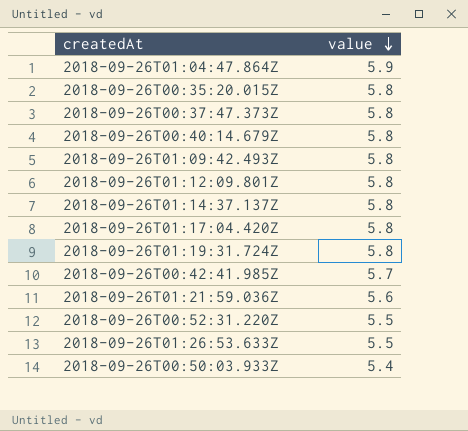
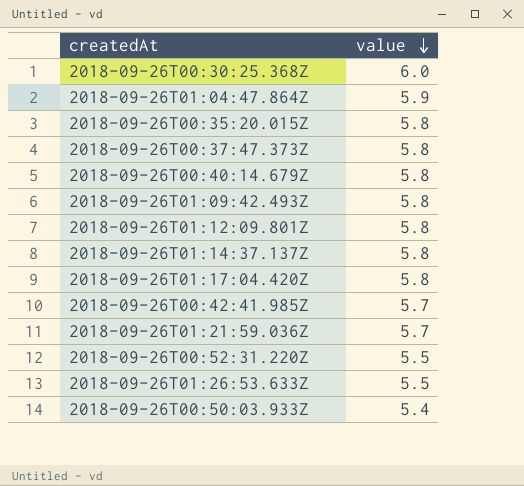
row 2018-09-26T01:19:31.724Z: 5.8 -> none
row 2018-09-26T00:30:25.368Z: none -> 6.0
2018-09-26T01:21:59.036Z | value: 5.6 -> 5.7

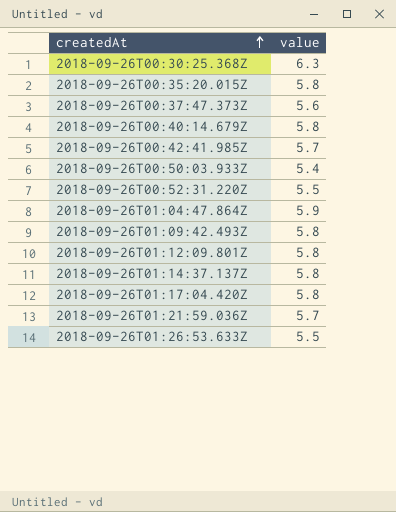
row order: value descending -> createdAt ascending
2018-09-26T00:30:25.368Z | value: 6.0 -> 6.3
2018-09-26T00:37:47.373Z | value: 5.8 -> 5.6

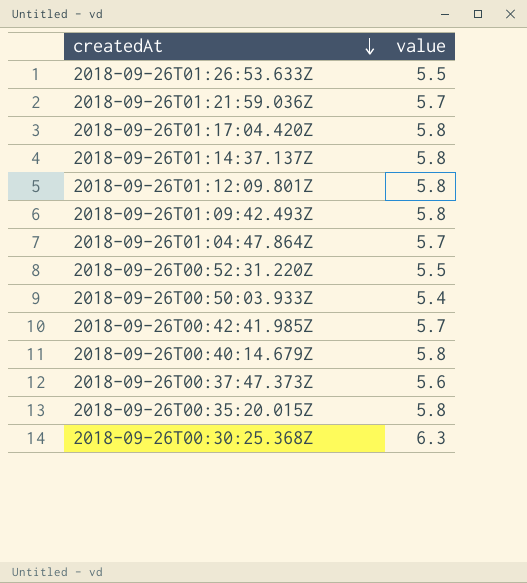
row order: createdAt ascending -> createdAt descending
2018-09-26T01:04:47.864Z | value: 5.9 -> 5.7

